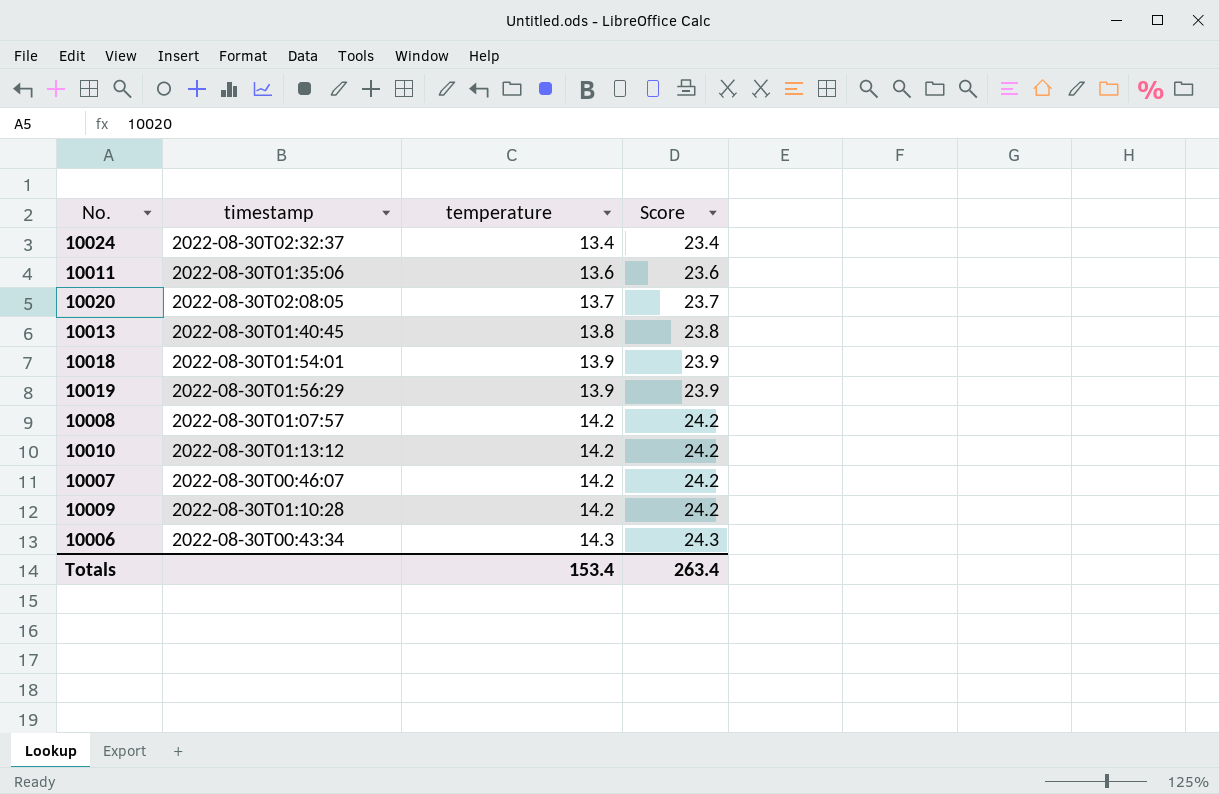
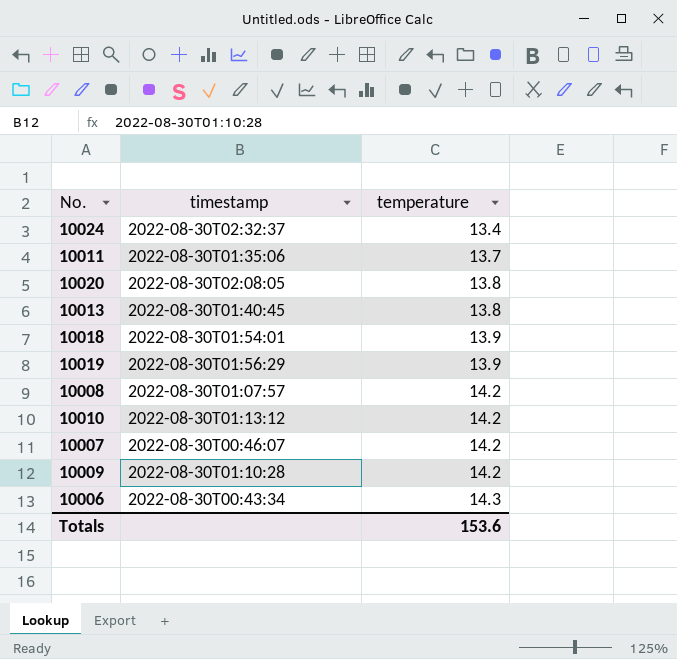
column Score | formula: [temperature] + 10 -> none
10011 | temperature: 13.6 -> 13.7
10020 | temperature: 13.7 -> 13.8
Totals | temperature: 153.4 -> 153.6

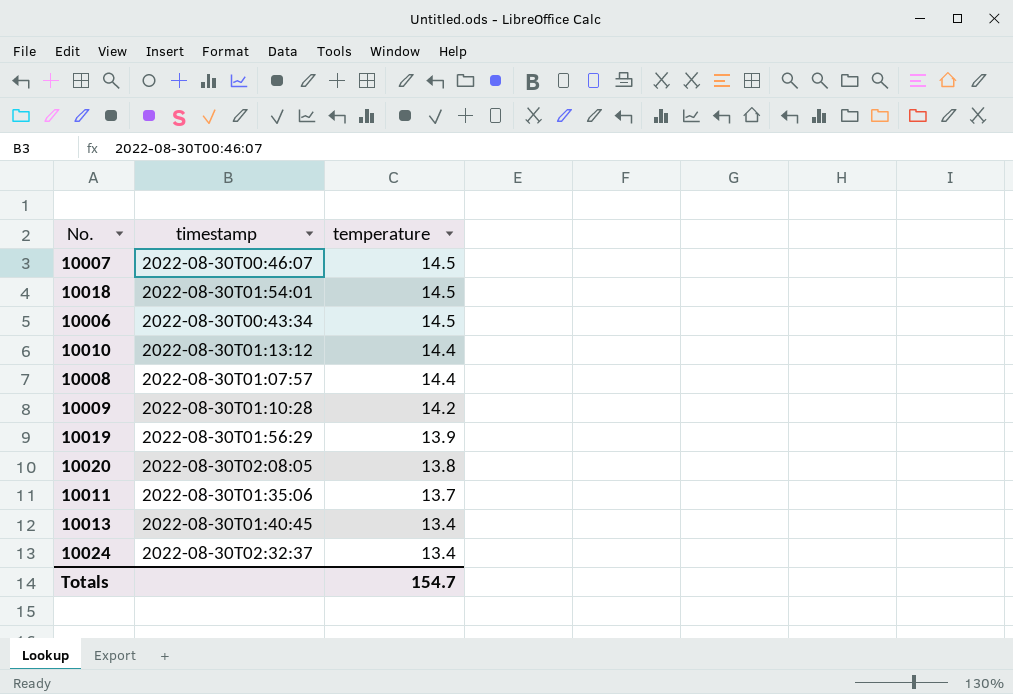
row order: temperature ascending -> temperature descending
10007 | temperature: 14.2 -> 14.5
10018 | temperature: 13.9 -> 14.5
10006 | temperature: 14.3 -> 14.5
10010 | temperature: 14.2 -> 14.4
10008 | temperature: 14.2 -> 14.4
10013 | temperature: 13.8 -> 13.4
Totals | temperature: 153.6 -> 154.7

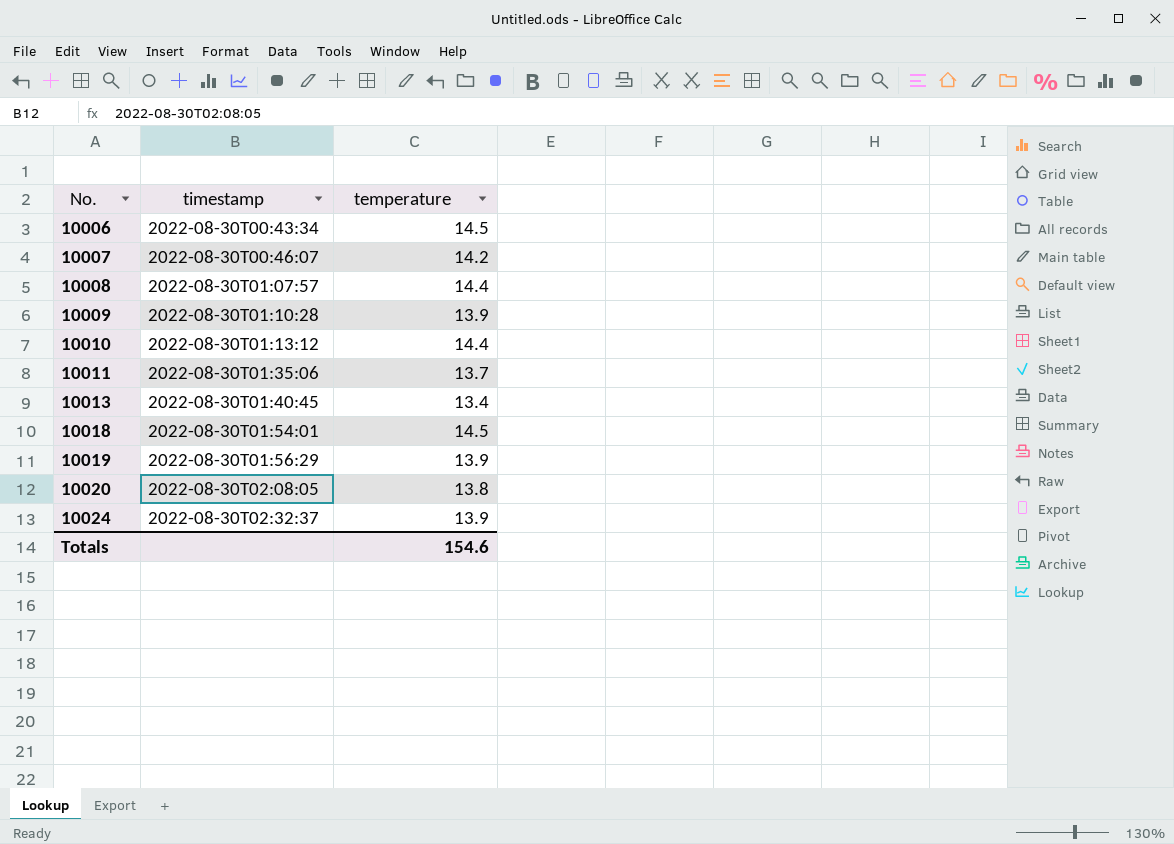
row order: temperature descending -> No. ascending
10007 | temperature: 14.5 -> 14.2
10009 | temperature: 14.2 -> 13.9
10024 | temperature: 13.4 -> 13.9
Totals | temperature: 154.7 -> 154.6

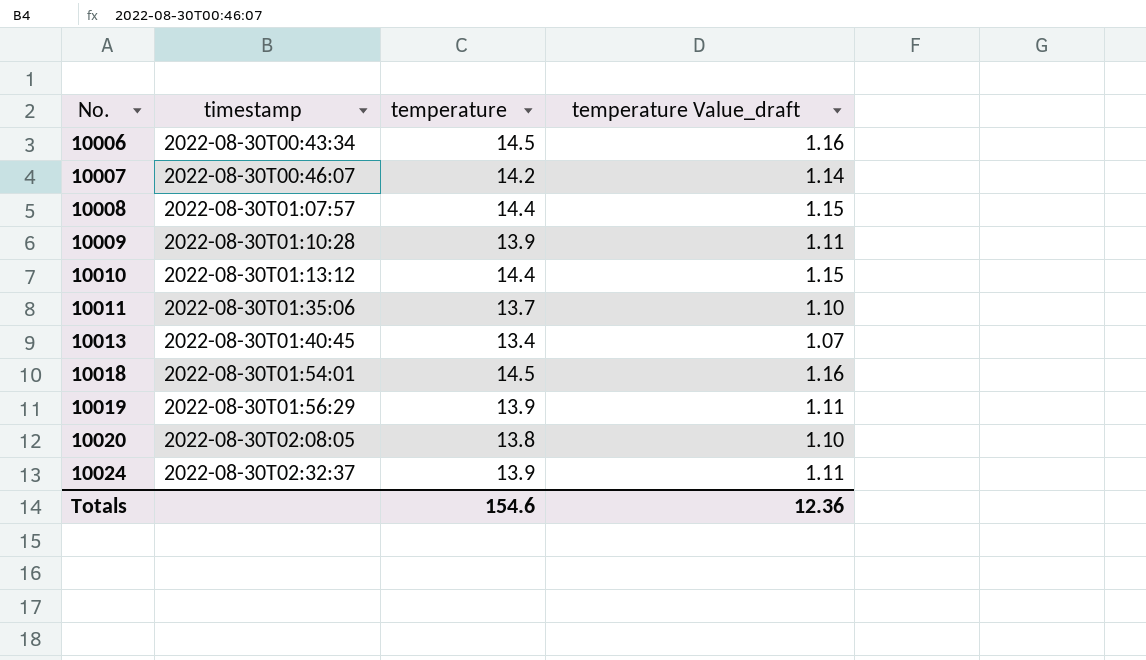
column temperature Value_draft | formula: none -> [temperature] * 0.08

